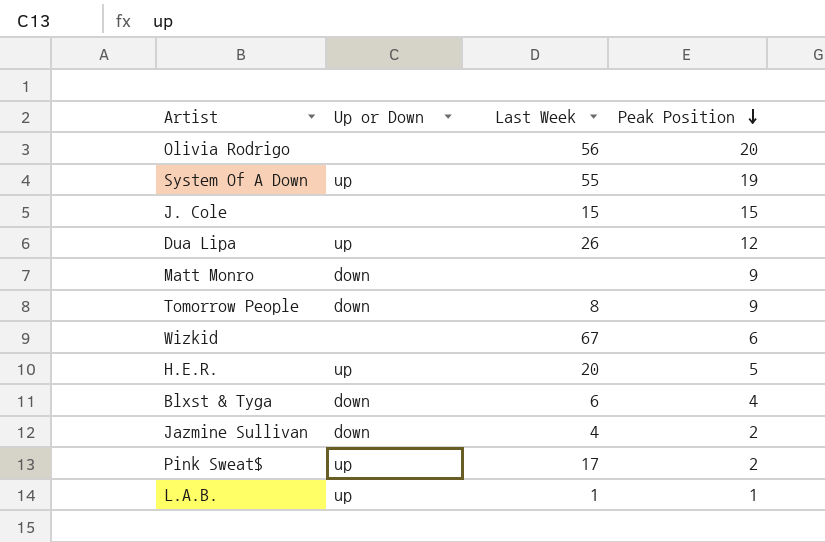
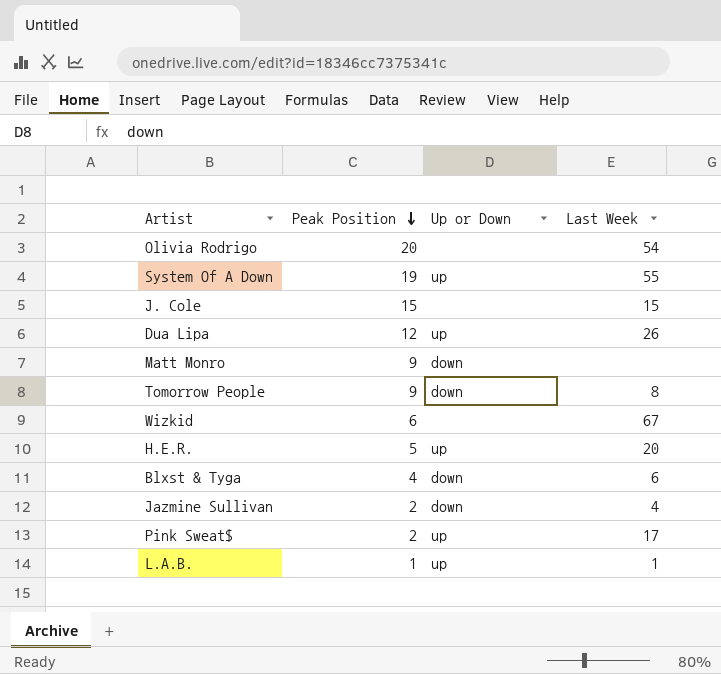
column Peak Position | position: 4 -> 2
Olivia Rodrigo | Last Week: 56 -> 54

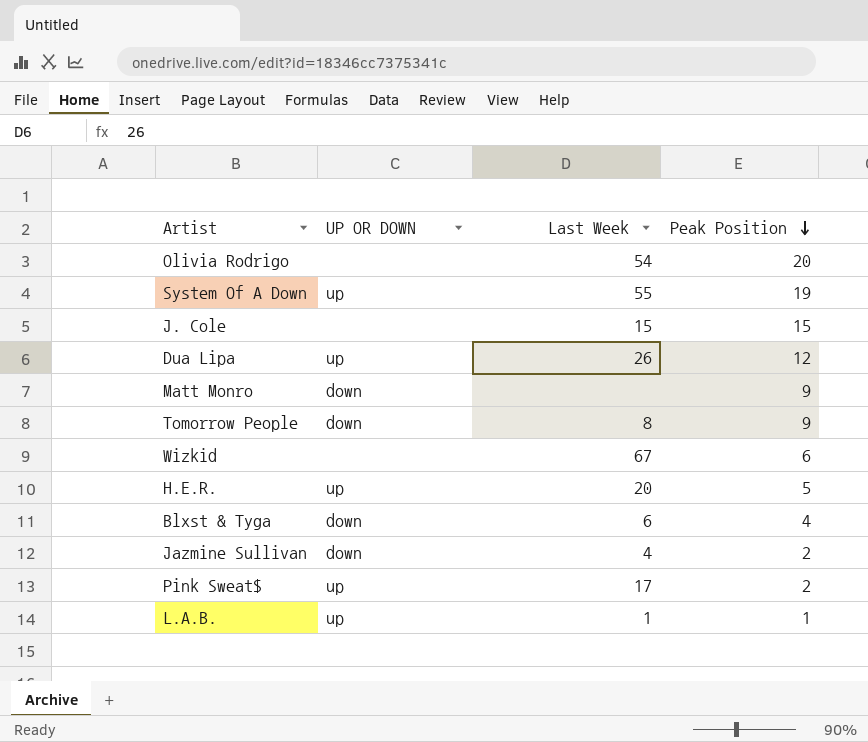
column name: Up or Down -> UP OR DOWN
column Peak Position | position: 2 -> 4

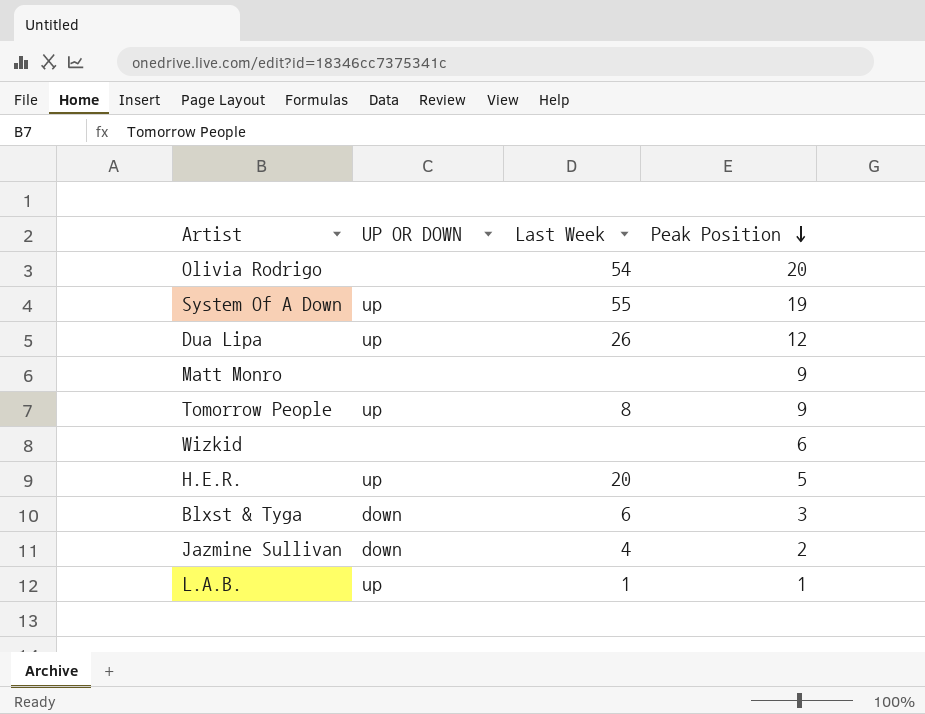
row J. Cole: none | 15 | 15 -> none
row Pink Sweat$: up | 17 | 2 -> none
Matt Monro | UP OR DOWN: down -> none
Tomorrow People | UP OR DOWN: down -> up
Wizkid | Last Week: 67 -> none
Blxst & Tyga | Peak Position: 4 -> 3

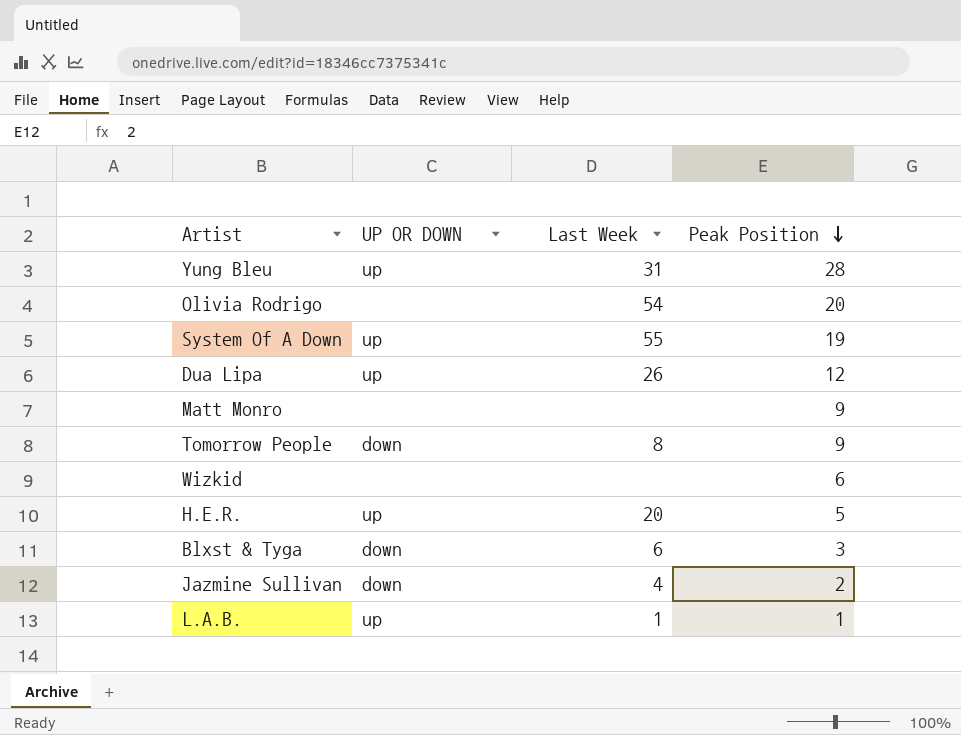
row Yung Bleu: none -> up | 31 | 28
Tomorrow People | UP OR DOWN: up -> down

